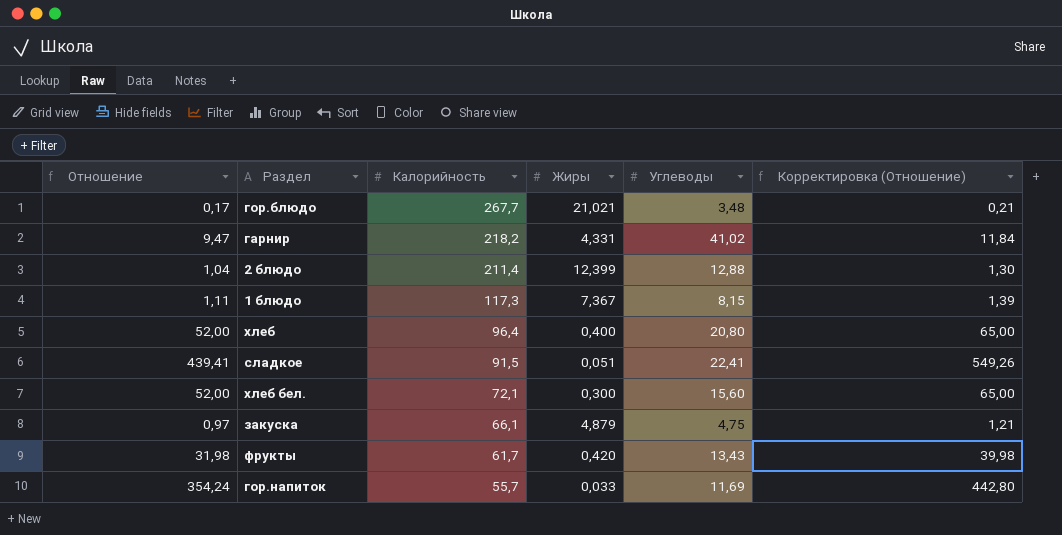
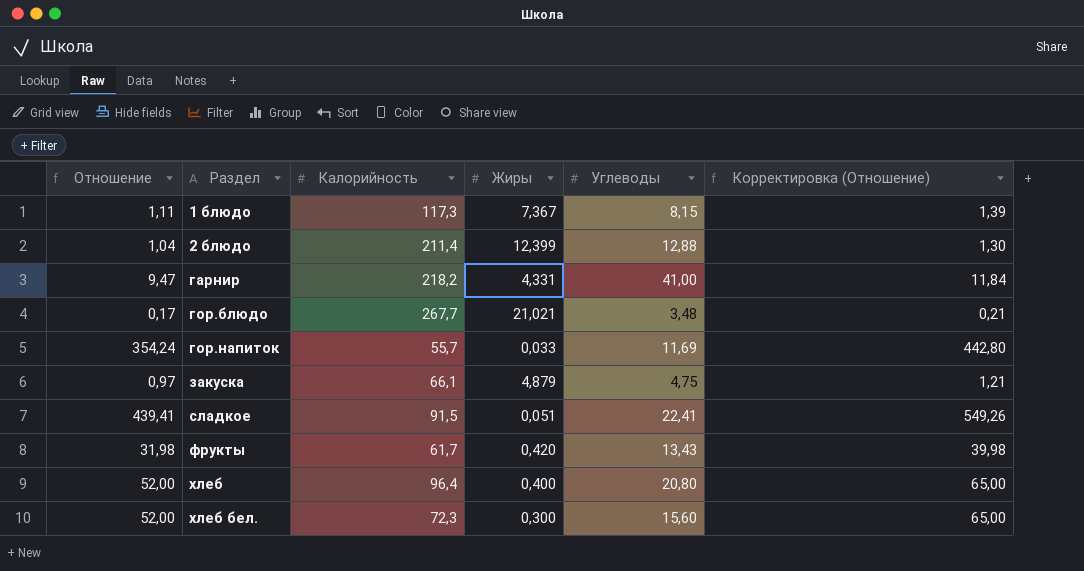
row order: Калорийность descending -> Раздел ascending
гарнир | Углеводы: 41,02 -> 41,00
хлеб бел. | Калорийность: 72,1 -> 72,3

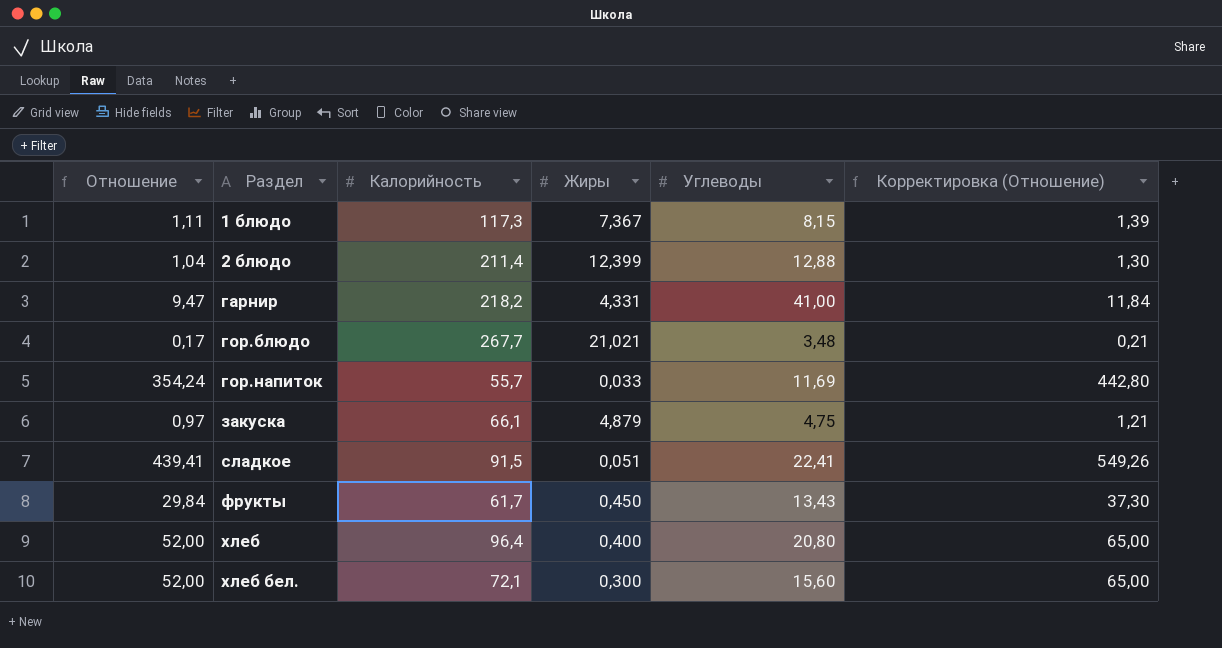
фрукты | Отношение: 31,98 -> 29,84
фрукты | Жиры: 0,420 -> 0,450
фрукты | Корректировка (Отношение): 39,98 -> 37,30
хлеб бел. | Калорийность: 72,3 -> 72,1

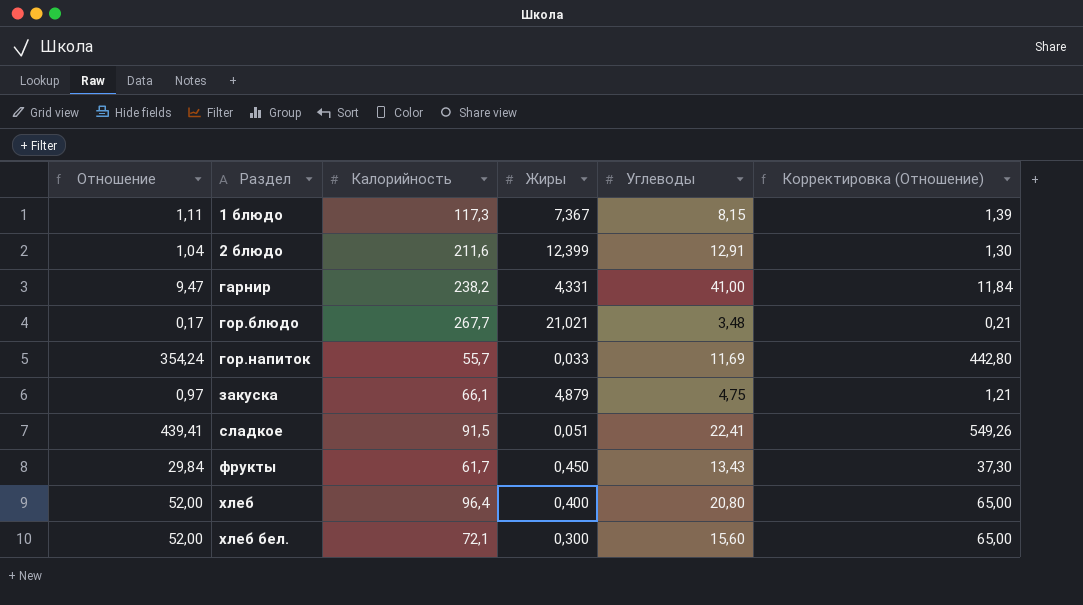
2 блюдо | Калорийность: 211,4 -> 211,6
2 блюдо | Углеводы: 12,88 -> 12,91
гарнир | Калорийность: 218,2 -> 238,2

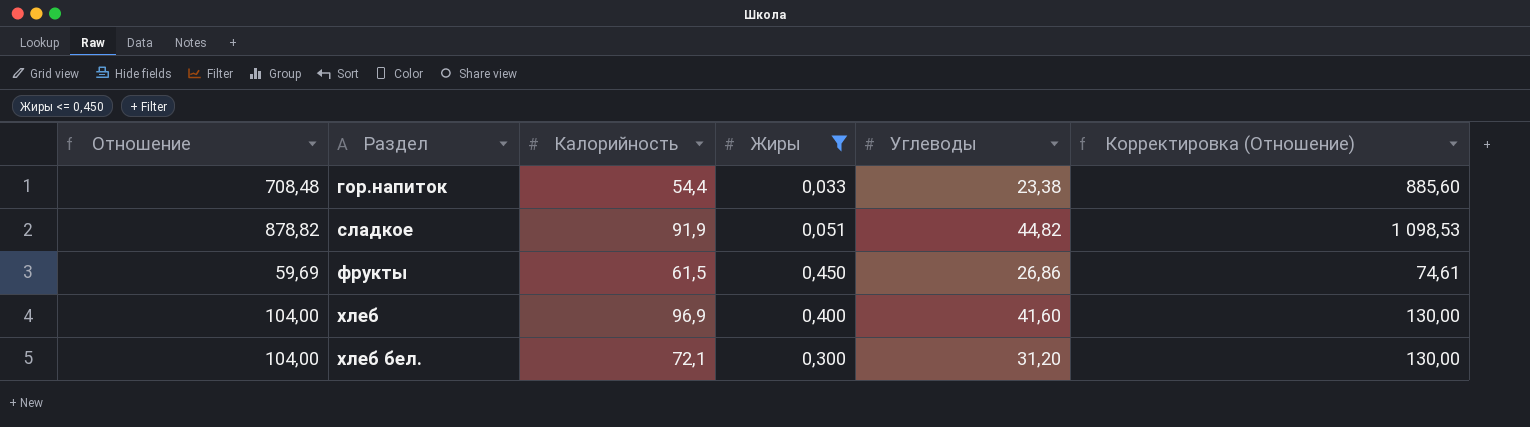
filter: none -> Жиры <= 0,450
гор.напиток | Отношение: 354,24 -> 708,48
гор.напиток | Калорийность: 55,7 -> 54,4
гор.напиток | Углеводы: 11,69 -> 23,38
гор.напиток | Корректировка (Отношение): 442,80 -> 885,60
сладкое | Отношение: 439,41 -> 878,82
сладкое | Калорийность: 91,5 -> 91,9
сладкое | Углеводы: 22,41 -> 44,82
сладкое | Корректировка (Отношение): 549,26 -> 1 098,53
фрукты | Отношение: 29,84 -> 59,69
фрукты | Калорийность: 61,7 -> 61,5
фрукты | Углеводы: 13,43 -> 26,86
фрукты | Корректировка (Отношение): 37,30 -> 74,61
хлеб | Отношение: 52,00 -> 104,00
хлеб | Калорийность: 96,4 -> 96,9
хлеб | Углеводы: 20,80 -> 41,60
хлеб | Корректировка (Отношение): 65,00 -> 130,00
хлеб бел. | Отношение: 52,00 -> 104,00
хлеб бел. | Углеводы: 15,60 -> 31,20
хлеб бел. | Корректировка (Отношение): 65,00 -> 130,00

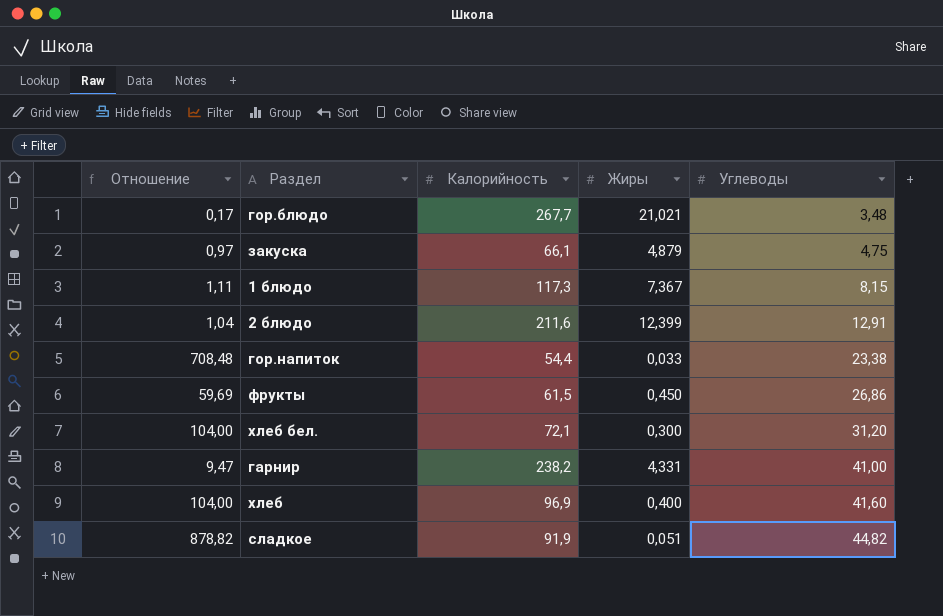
filter: Жиры <= 0,450 -> none
row order: Раздел ascending -> Углеводы ascending
column Корректировка (Отношение) | formula: [Отношение] * 1,25 -> none

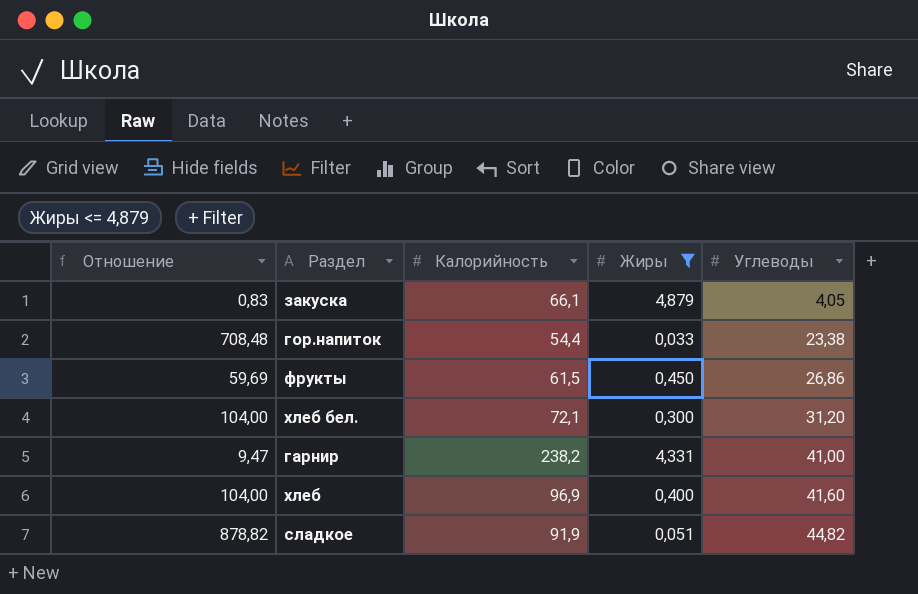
filter: none -> Жиры <= 4,879
закуска | Отношение: 0,97 -> 0,83
закуска | Углеводы: 4,75 -> 4,05

